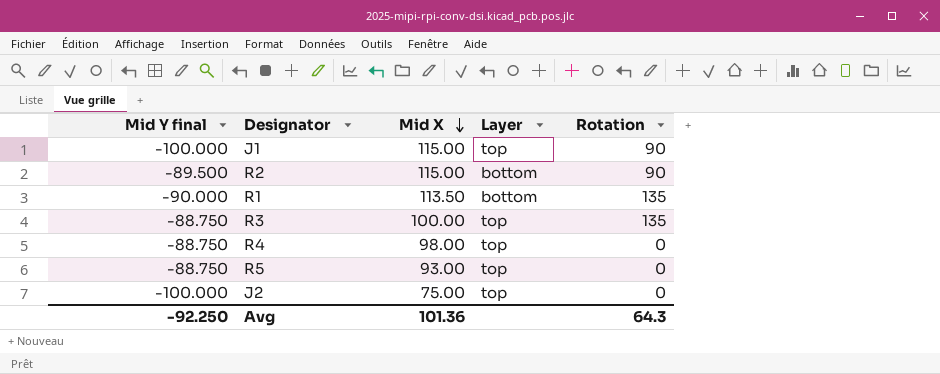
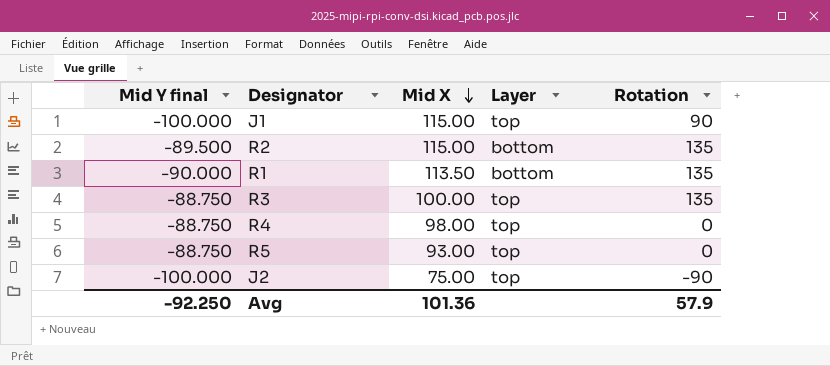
R2 | Rotation: 90 -> 135
J2 | Rotation: 0 -> -90
Avg | Rotation: 64.3 -> 57.9

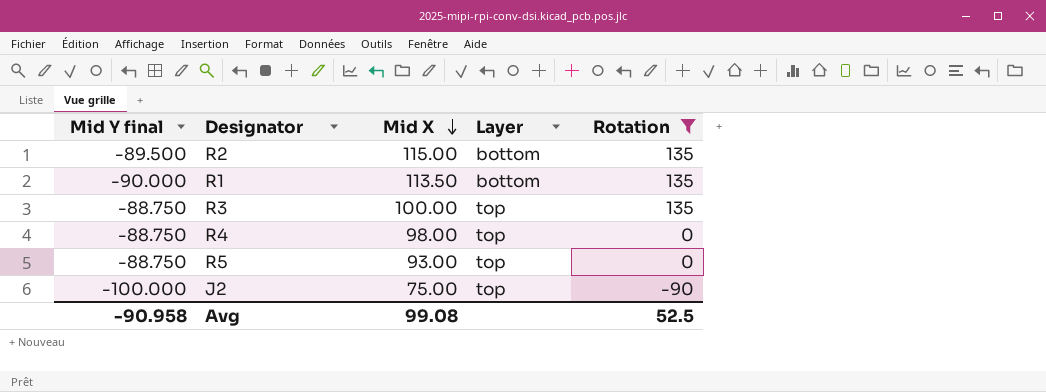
filter: none -> Rotation != 90
Avg | Mid Y final: -92.250 -> -90.958
Avg | Mid X: 101.36 -> 99.08
Avg | Rotation: 57.9 -> 52.5

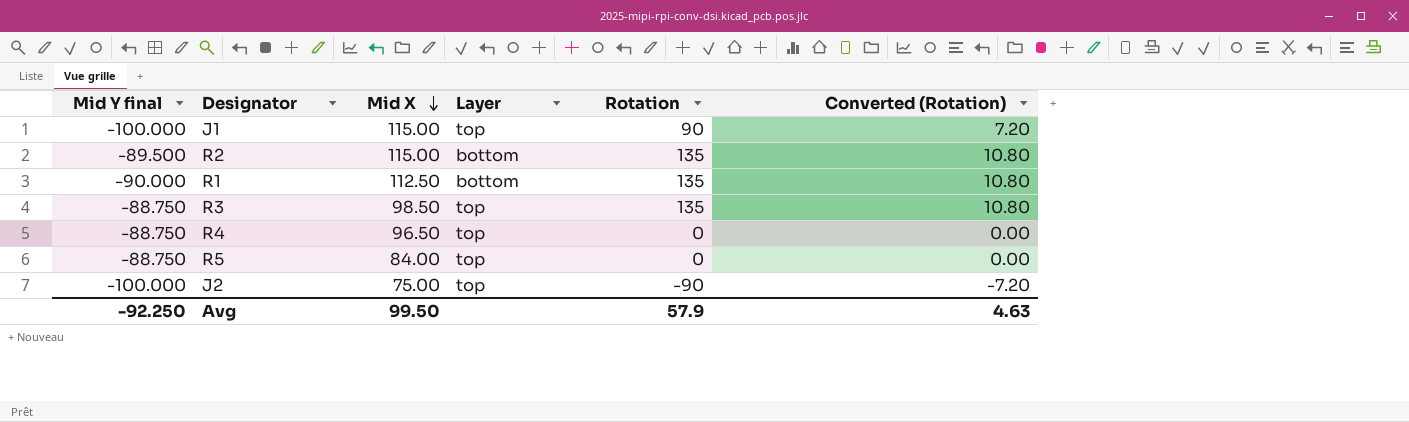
filter: Rotation != 90 -> none
column Converted (Rotation) | formula: none -> [Rotation] * 0.08
R1 | Mid X: 113.50 -> 112.50
R3 | Mid X: 100.00 -> 98.50
R4 | Mid X: 98.00 -> 96.50
R5 | Mid X: 93.00 -> 84.00
Avg | Mid Y final: -90.958 -> -92.250
Avg | Mid X: 99.08 -> 99.50
Avg | Rotation: 52.5 -> 57.9

